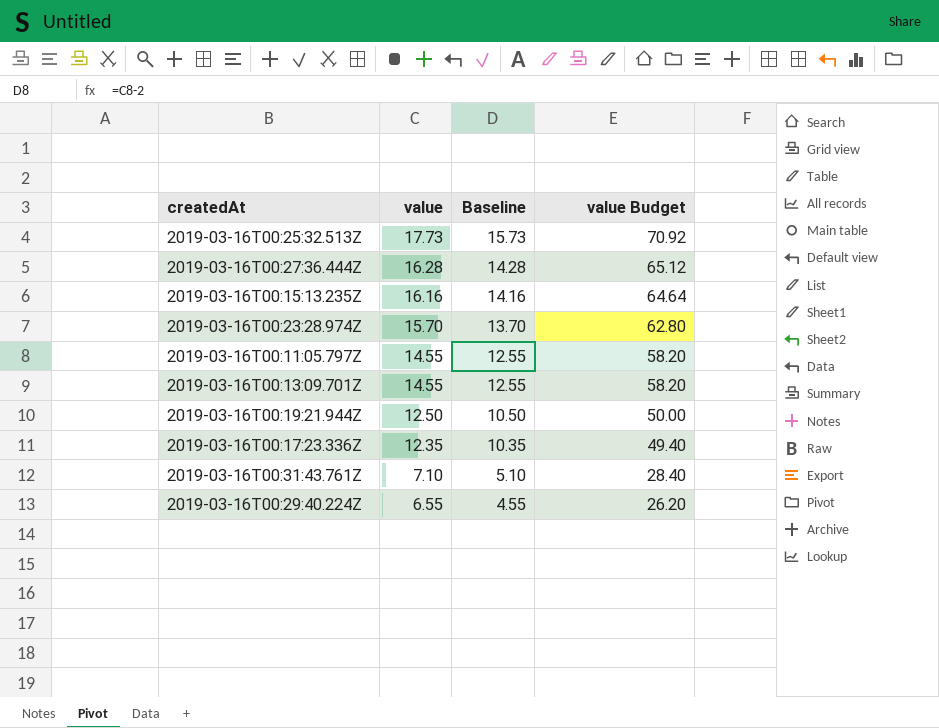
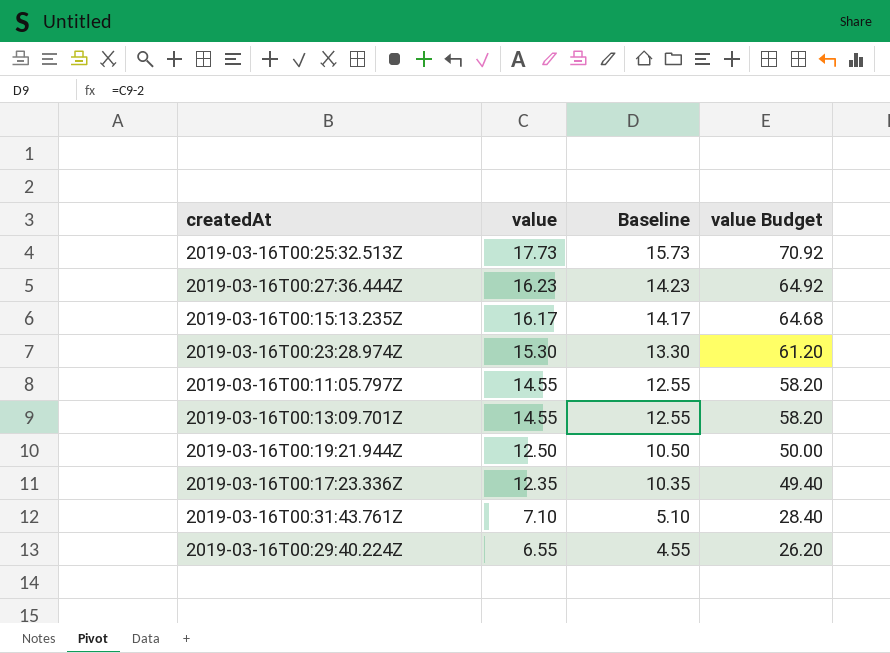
2019-03-16T00:27:36.444Z | value: 16.28 -> 16.23
2019-03-16T00:27:36.444Z | Baseline: 14.28 -> 14.23
2019-03-16T00:27:36.444Z | value Budget: 65.12 -> 64.92
2019-03-16T00:15:13.235Z | value: 16.16 -> 16.17
2019-03-16T00:15:13.235Z | Baseline: 14.16 -> 14.17
2019-03-16T00:15:13.235Z | value Budget: 64.64 -> 64.68
2019-03-16T00:23:28.974Z | value: 15.70 -> 15.30
2019-03-16T00:23:28.974Z | Baseline: 13.70 -> 13.30
2019-03-16T00:23:28.974Z | value Budget: 62.80 -> 61.20

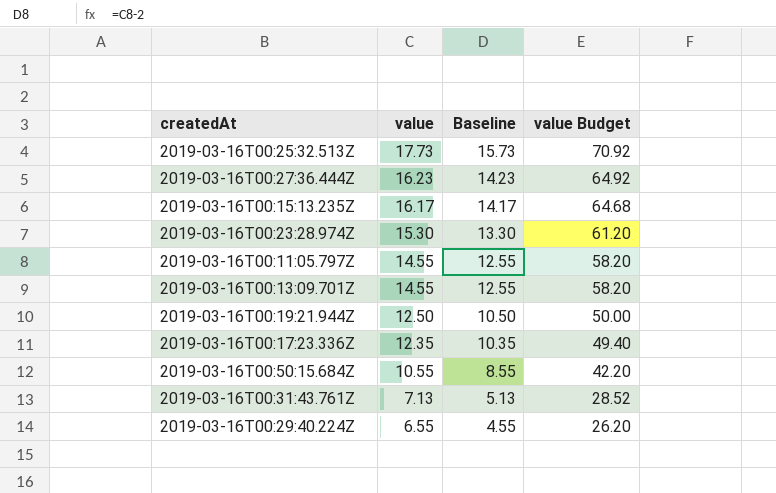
row 2019-03-16T00:50:15.684Z: none -> 10.55 | 8.55 | 42.20
2019-03-16T00:31:43.761Z | value: 7.10 -> 7.13
2019-03-16T00:31:43.761Z | Baseline: 5.10 -> 5.13
2019-03-16T00:31:43.761Z | value Budget: 28.40 -> 28.52

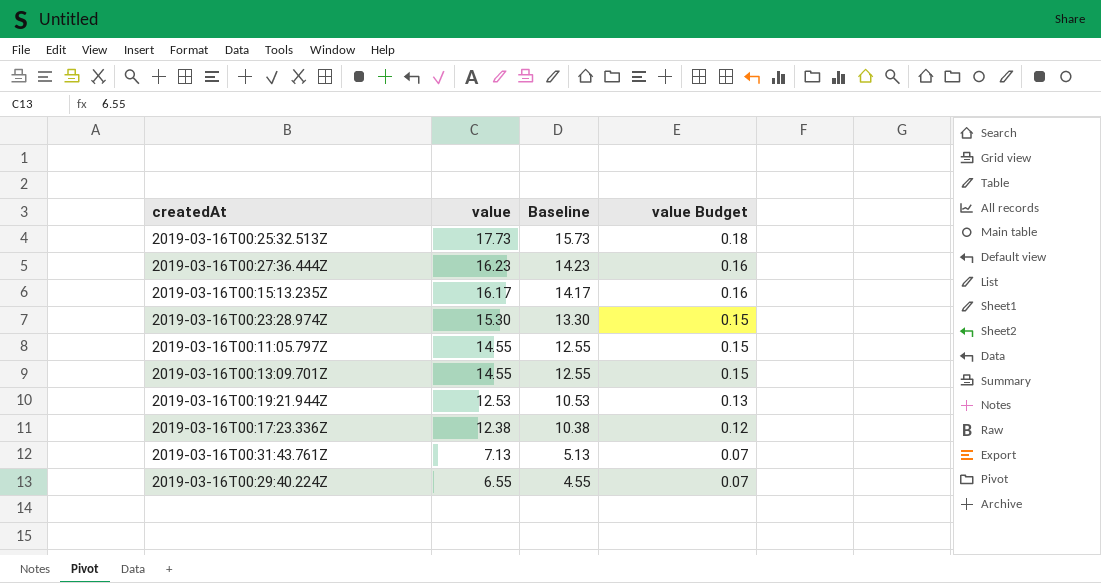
column value Budget | formula: [value] * 4 -> [value] * 0.01
row 2019-03-16T00:50:15.684Z: 10.55 | 8.55 | 42.20 -> none
2019-03-16T00:19:21.944Z | value: 12.50 -> 12.53
2019-03-16T00:19:21.944Z | Baseline: 10.50 -> 10.53
2019-03-16T00:17:23.336Z | value: 12.35 -> 12.38
2019-03-16T00:17:23.336Z | Baseline: 10.35 -> 10.38

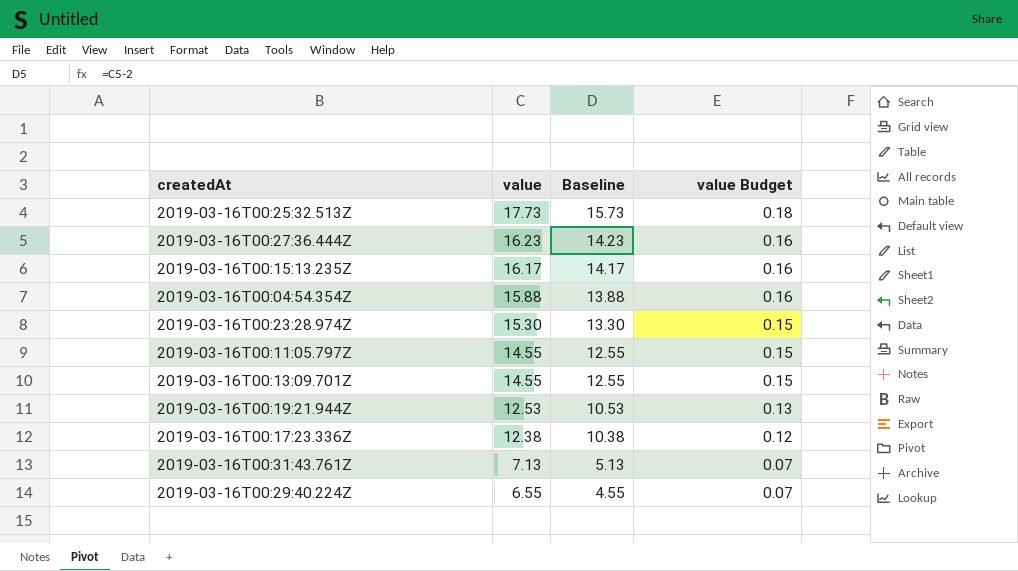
row 2019-03-16T00:04:54.354Z: none -> 15.88 | 13.88 | 0.16

